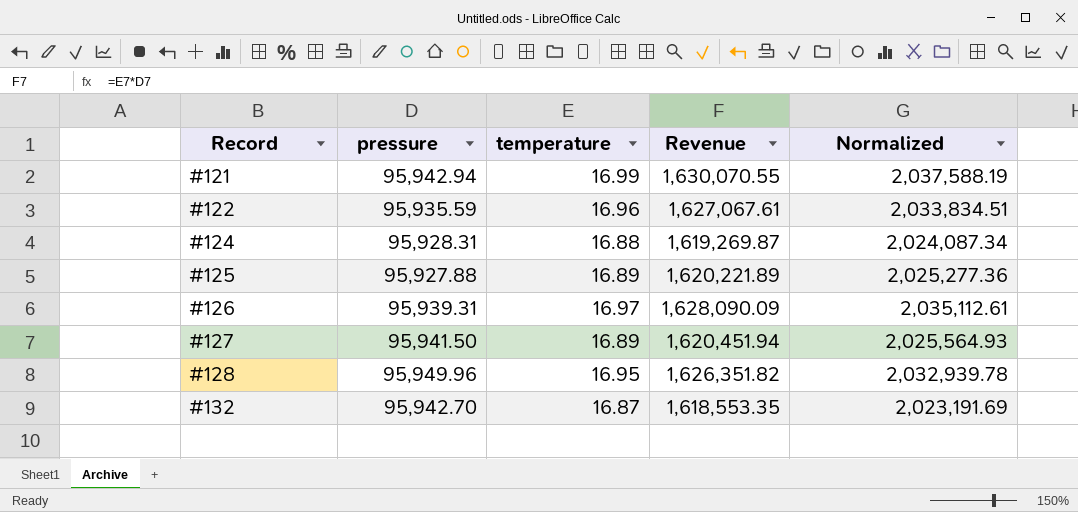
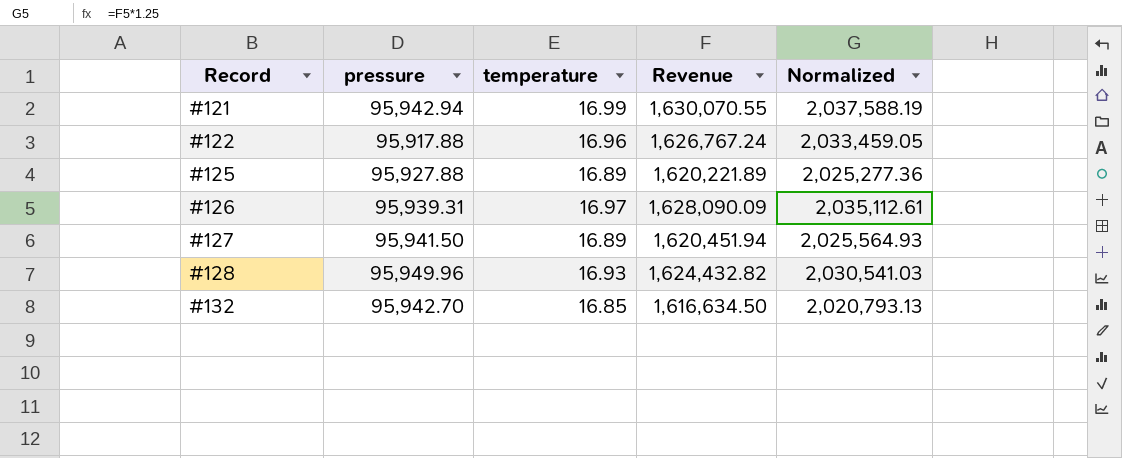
row #124: 95,928.31 | 16.88 | 1,619,269.87 | 2,024,087.34 -> none
#122 | pressure: 95,935.59 -> 95,917.88
#122 | Revenue: 1,627,067.61 -> 1,626,767.24
#122 | Normalized: 2,033,834.51 -> 2,033,459.05
#128 | temperature: 16.95 -> 16.93
#128 | Revenue: 1,626,351.82 -> 1,624,432.82
#128 | Normalized: 2,032,939.78 -> 2,030,541.03
#132 | temperature: 16.87 -> 16.85
#132 | Revenue: 1,618,553.35 -> 1,616,634.50
#132 | Normalized: 2,023,191.69 -> 2,020,793.13

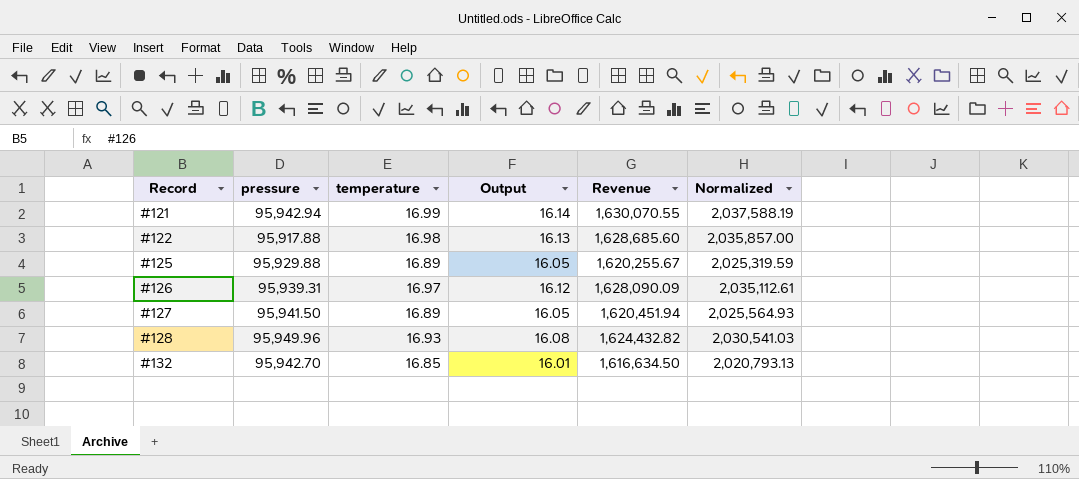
column Output | formula: none -> [temperature] * 0.95
#122 | temperature: 16.96 -> 16.98
#122 | Revenue: 1,626,767.24 -> 1,628,685.60
#122 | Normalized: 2,033,459.05 -> 2,035,857.00
#125 | pressure: 95,927.88 -> 95,929.88
#125 | Revenue: 1,620,221.89 -> 1,620,255.67
#125 | Normalized: 2,025,277.36 -> 2,025,319.59

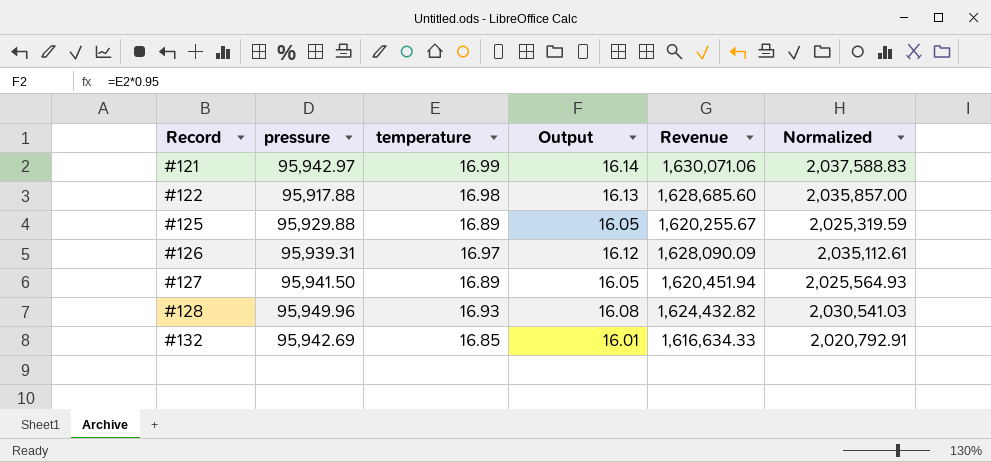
#121 | pressure: 95,942.94 -> 95,942.97
#121 | Revenue: 1,630,070.55 -> 1,630,071.06
#121 | Normalized: 2,037,588.19 -> 2,037,588.83
#132 | pressure: 95,942.70 -> 95,942.69
#132 | Revenue: 1,616,634.50 -> 1,616,634.33
#132 | Normalized: 2,020,793.13 -> 2,020,792.91

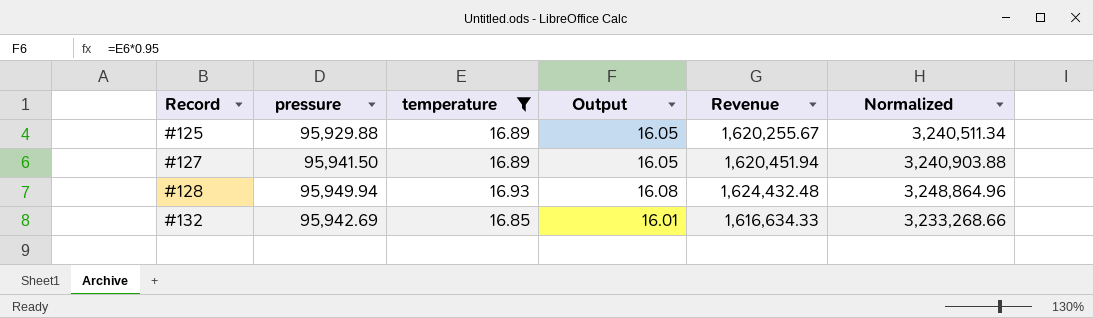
filter: none -> temperature <= 16.93
column Normalized | formula: [Revenue] * 1.25 -> [Revenue] * 2
#128 | pressure: 95,949.96 -> 95,949.94
#128 | Revenue: 1,624,432.82 -> 1,624,432.48

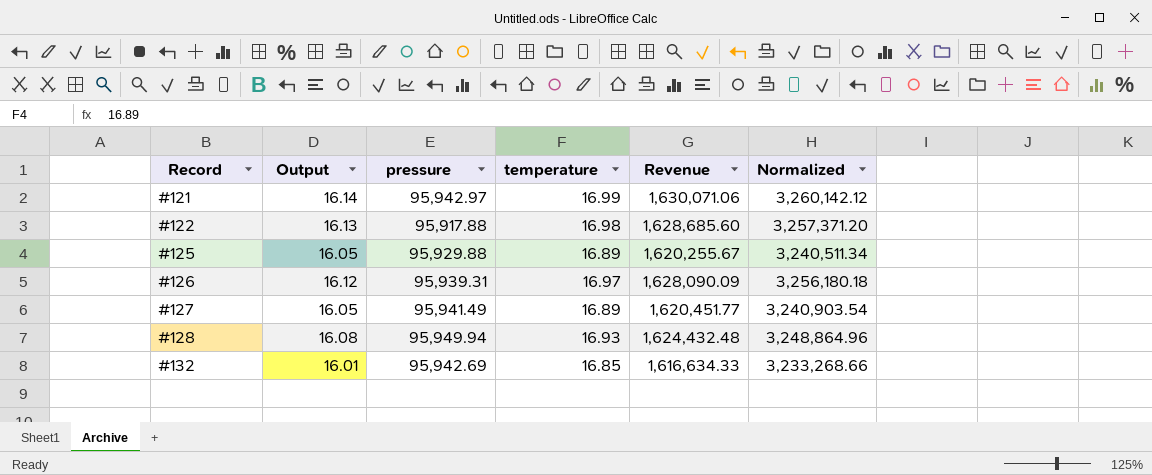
filter: temperature <= 16.93 -> none
column Output | position: 4 -> 2
#127 | pressure: 95,941.50 -> 95,941.49
#127 | Revenue: 1,620,451.94 -> 1,620,451.77
#127 | Normalized: 3,240,903.88 -> 3,240,903.54

